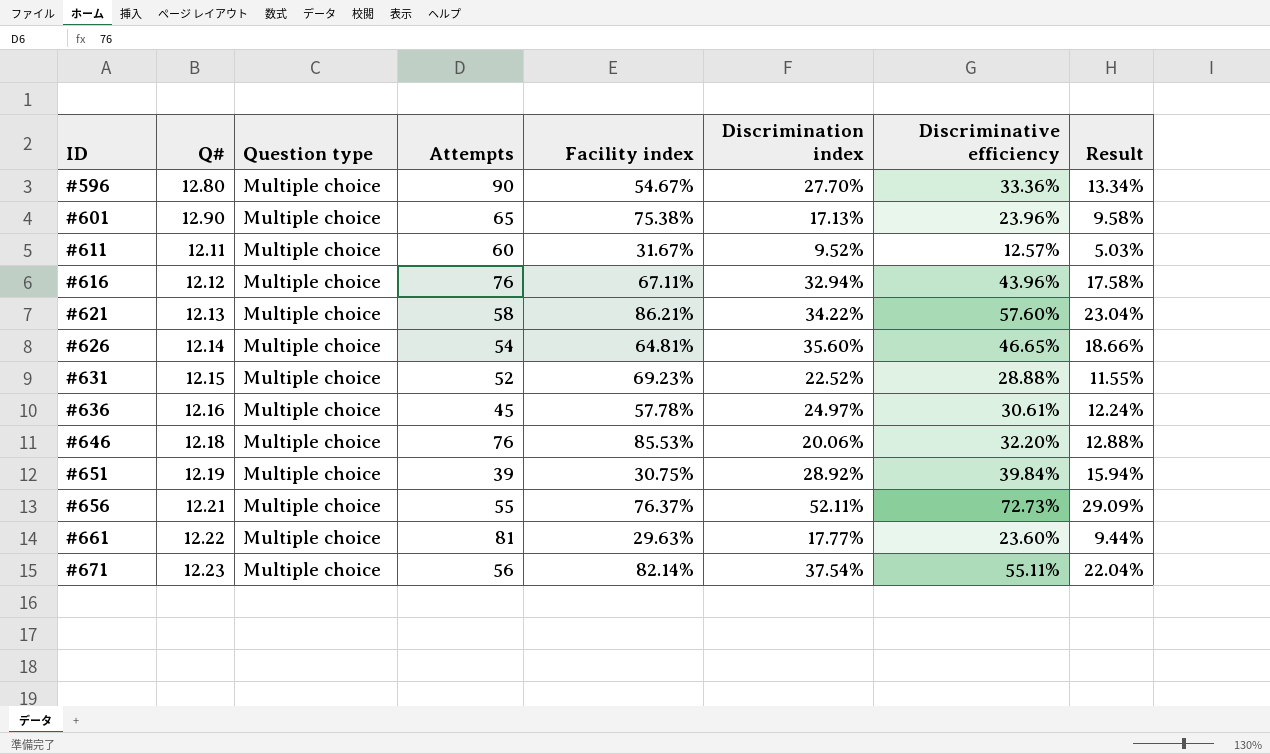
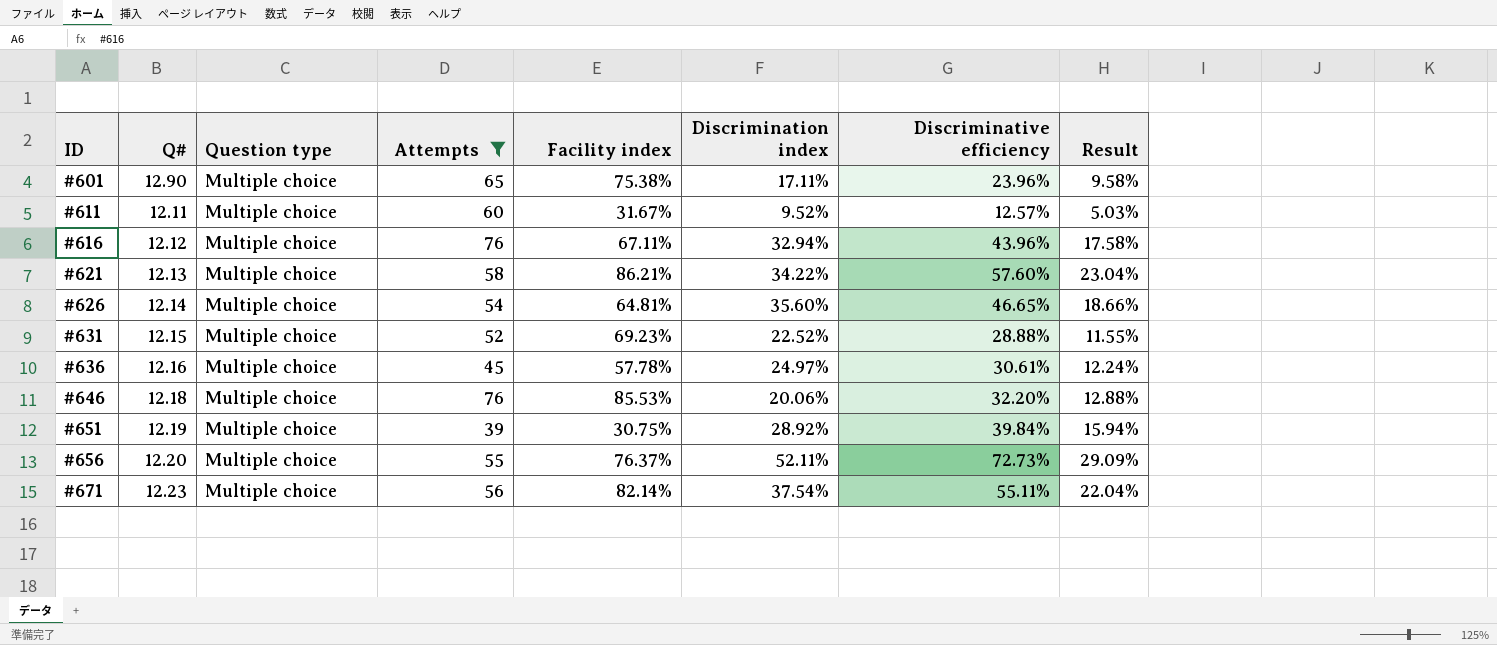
filter: none -> Attempts <= 76
#601 | Discrimination index: 17.13% -> 17.11%
#656 | Q#: 12.21 -> 12.20

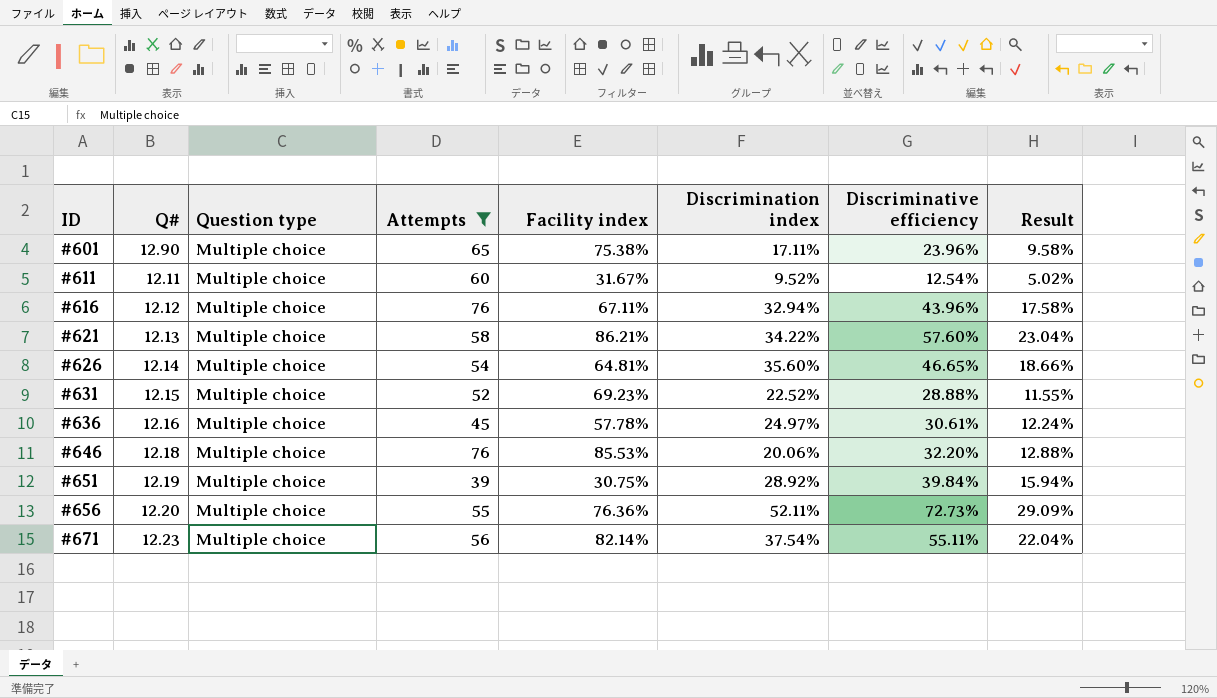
#611 | Discriminative efficiency: 12.57% -> 12.54%
#611 | Result: 5.03% -> 5.02%
#656 | Facility index: 76.37% -> 76.36%

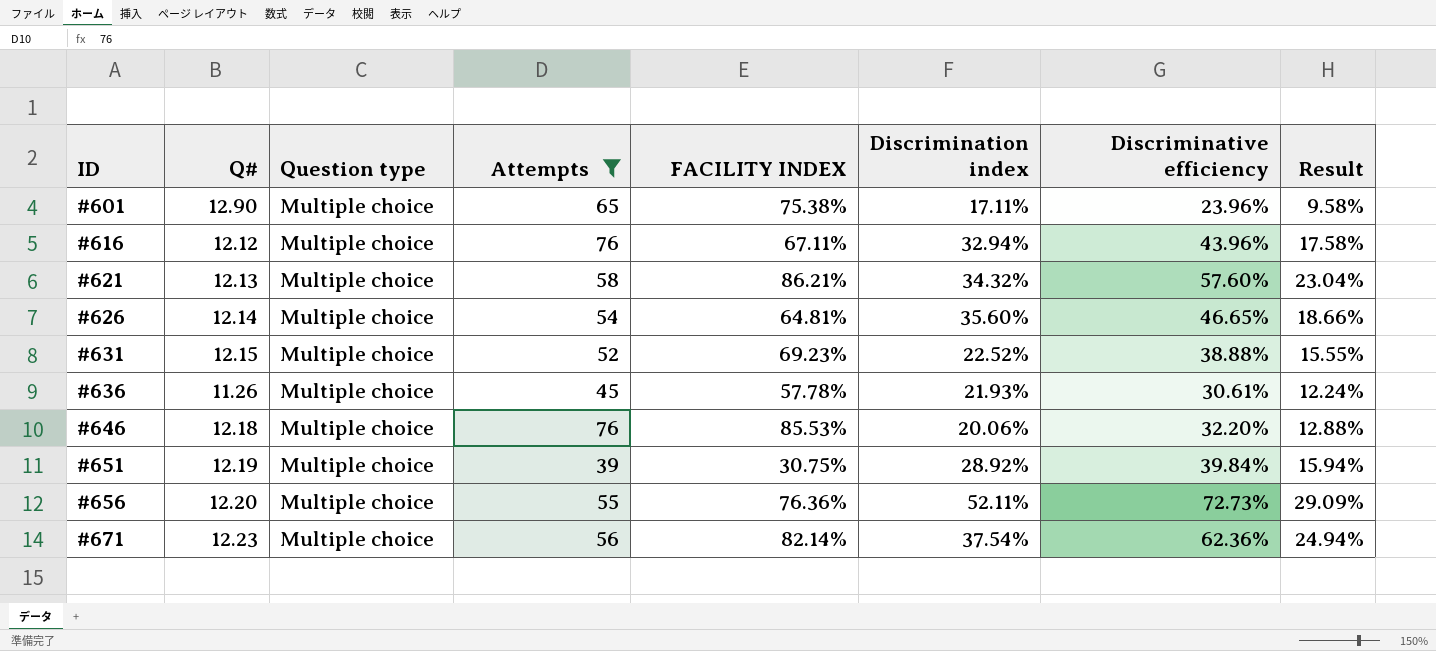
column name: Facility index -> FACILITY INDEX
row #611: 12.11 | Multiple choice | 60 | 31.67% | 9.52% | 12.54% | 5.02% -> none
#621 | Discrimination index: 34.22% -> 34.32%
#631 | Discriminative efficiency: 28.88% -> 38.88%
#631 | Result: 11.55% -> 15.55%
#636 | Q#: 12.16 -> 11.26
#636 | Discrimination index: 24.97% -> 21.93%
#671 | Discriminative efficiency: 55.11% -> 62.36%
#671 | Result: 22.04% -> 24.94%

